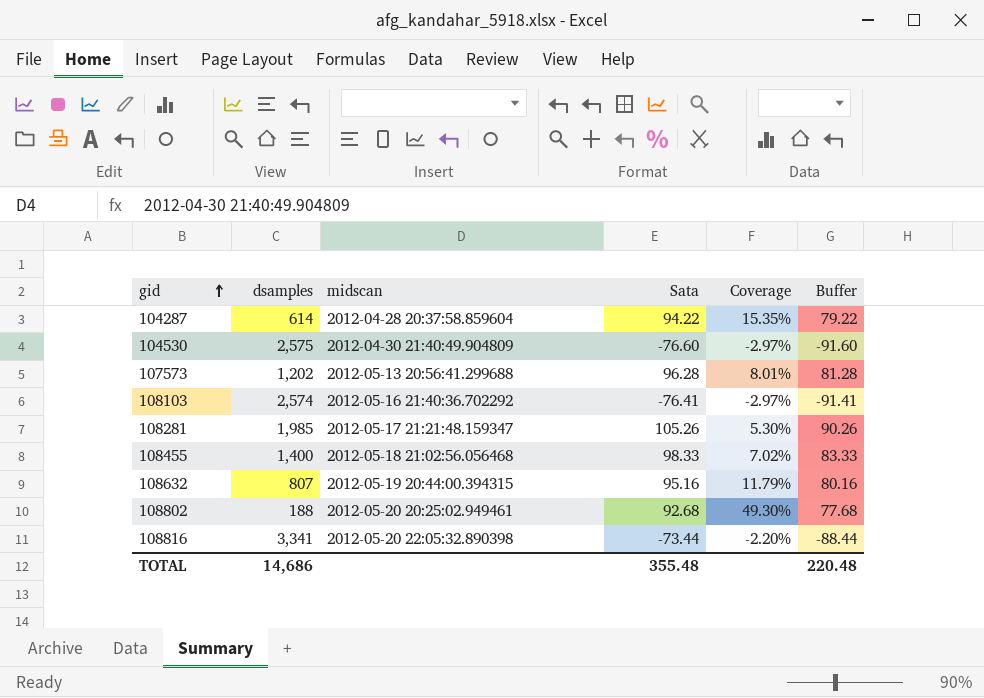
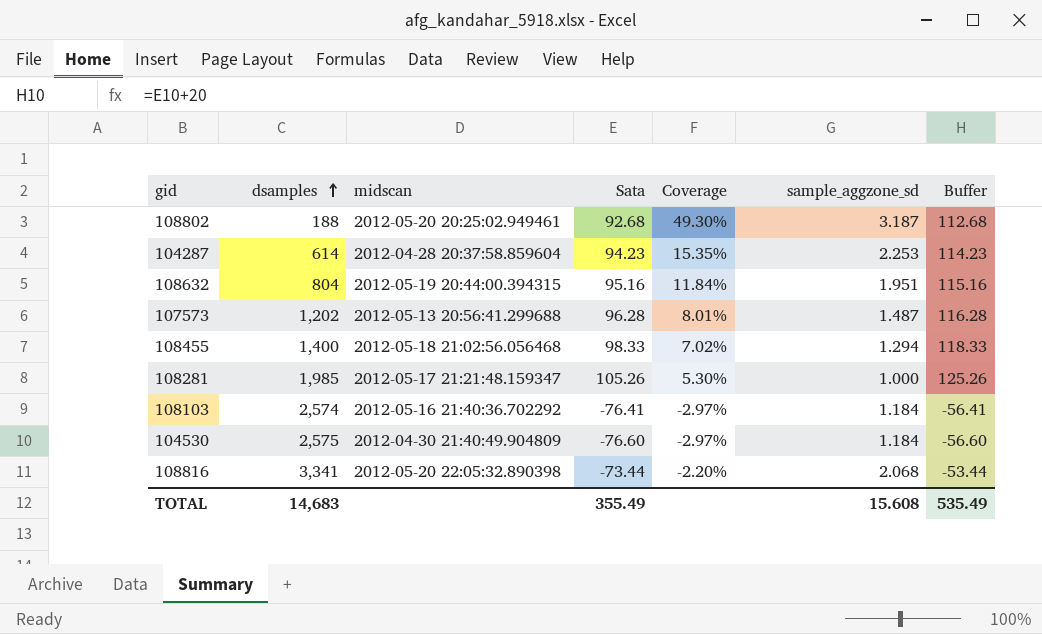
row order: gid ascending -> dsamples ascending
column sample_aggzone_sd | position: none -> 6
column Buffer | formula: [Sata] - 15 -> [Sata] + 20
104287 | Sata: 94.22 -> 94.23
108632 | dsamples: 807 -> 804
108632 | Coverage: 11.79% -> 11.84%
TOTAL | dsamples: 14,686 -> 14,683
TOTAL | Sata: 355.48 -> 355.49
TOTAL | Buffer: 220.48 -> 535.49

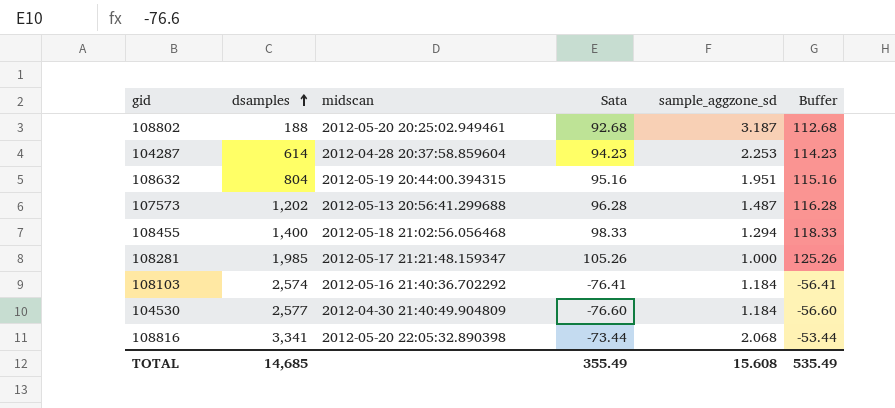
column Coverage | formula: [Sata] / [dsamples] -> none
104530 | dsamples: 2,575 -> 2,577
TOTAL | dsamples: 14,683 -> 14,685

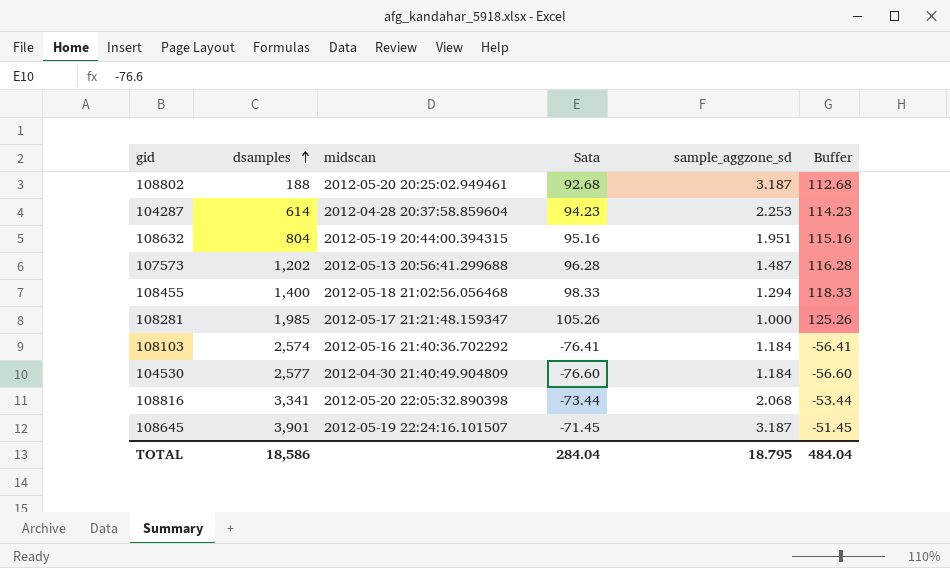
row 108645: none -> 3,901 | 2012-05-19 22:24:16.101507 | -71.45 | 3.187 | -51.45
TOTAL | dsamples: 14,685 -> 18,586
TOTAL | Sata: 355.49 -> 284.04
TOTAL | sample_aggzone_sd: 15.608 -> 18.795
TOTAL | Buffer: 535.49 -> 484.04

